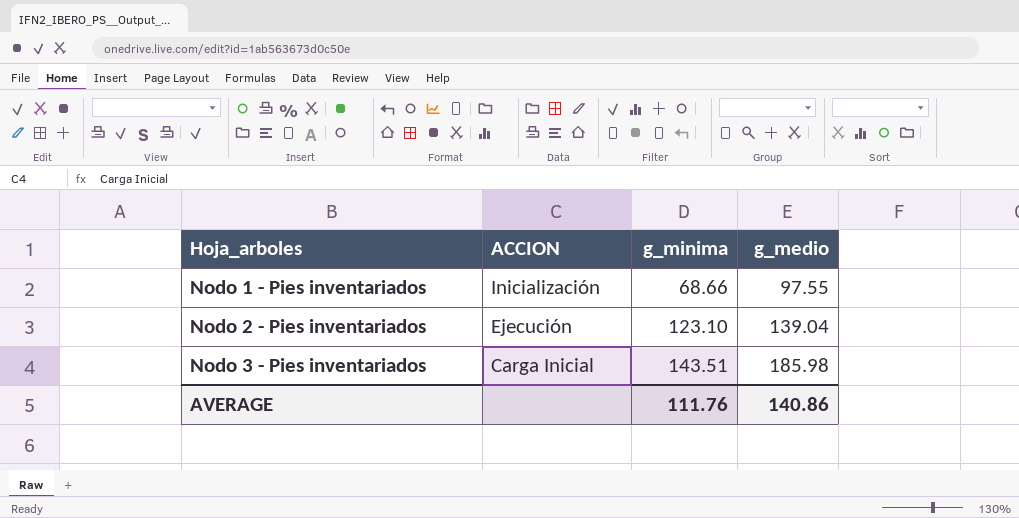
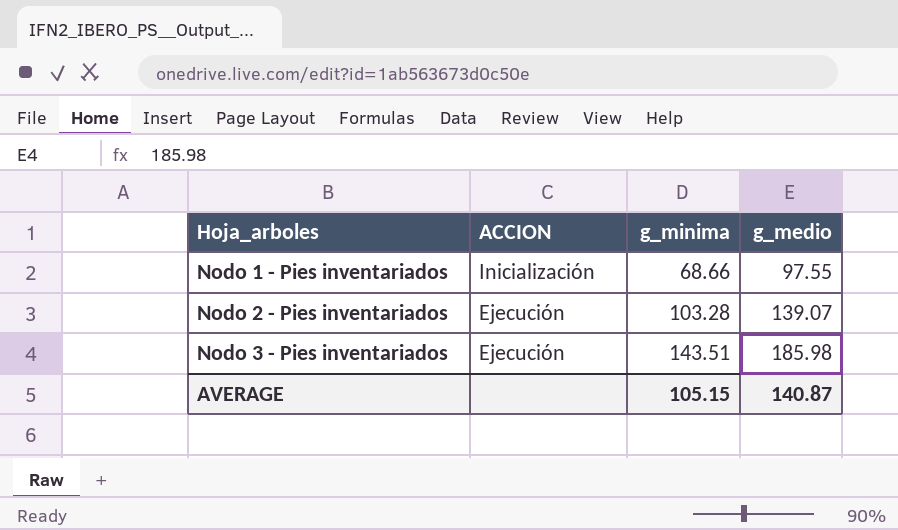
Nodo 2 - Pies inventariados | g_minima: 123.10 -> 103.28
Nodo 2 - Pies inventariados | g_medio: 139.04 -> 139.07
Nodo 3 - Pies inventariados | ACCION: Carga Inicial -> Ejecución
AVERAGE | g_minima: 111.76 -> 105.15
AVERAGE | g_medio: 140.86 -> 140.87

